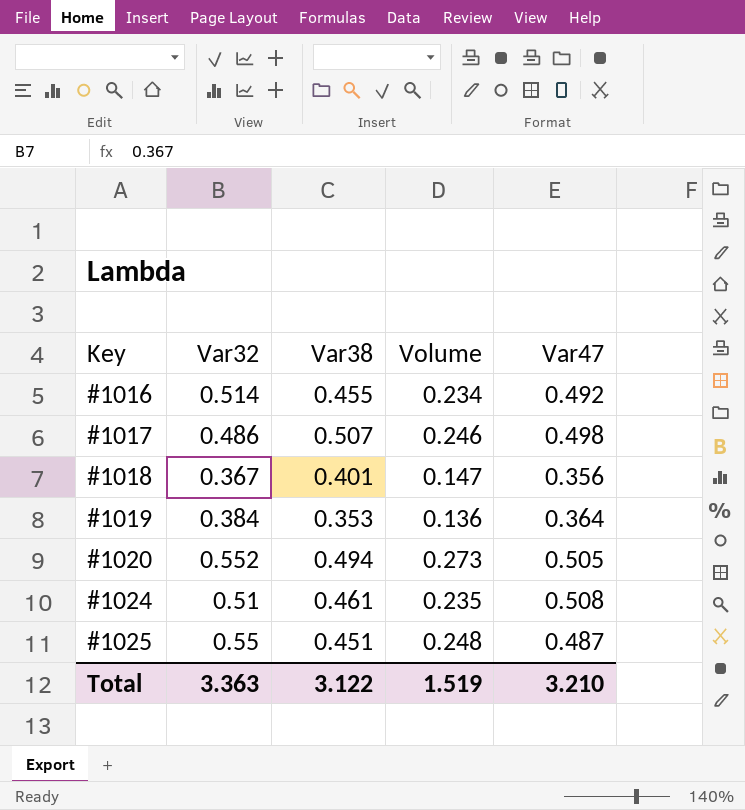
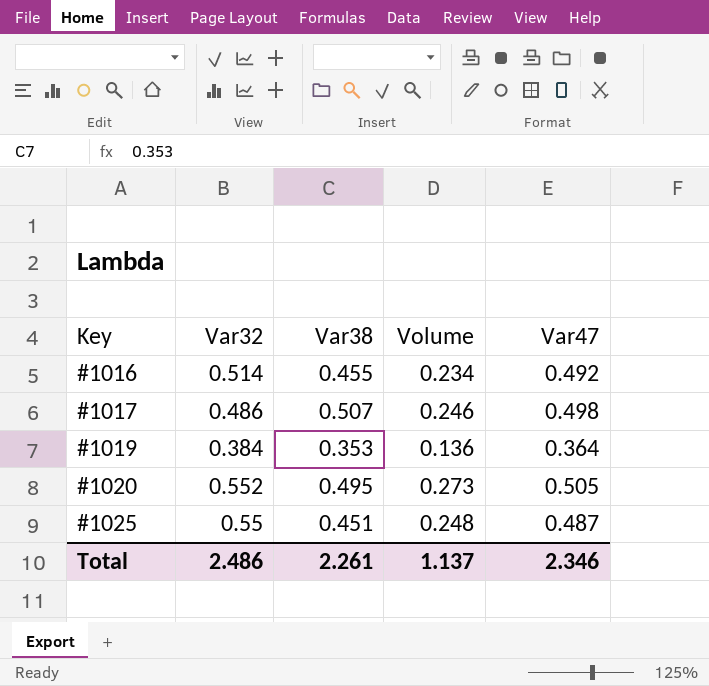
row #1018: 0.367 | 0.401 | 0.147 | 0.356 -> none
row #1024: 0.51 | 0.461 | 0.235 | 0.508 -> none
#1020 | Var38: 0.494 -> 0.495
Total | Var32: 3.363 -> 2.486
Total | Var38: 3.122 -> 2.261
Total | Volume: 1.519 -> 1.137
Total | Var47: 3.210 -> 2.346

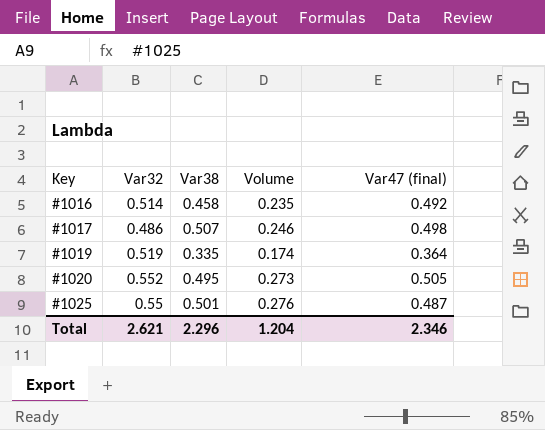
column name: Var47 -> Var47 (final)
#1016 | Var38: 0.455 -> 0.458
#1016 | Volume: 0.234 -> 0.235
#1019 | Var32: 0.384 -> 0.519
#1019 | Var38: 0.353 -> 0.335
#1019 | Volume: 0.136 -> 0.174
#1025 | Var38: 0.451 -> 0.501
#1025 | Volume: 0.248 -> 0.276
Total | Var32: 2.486 -> 2.621
Total | Var38: 2.261 -> 2.296
Total | Volume: 1.137 -> 1.204

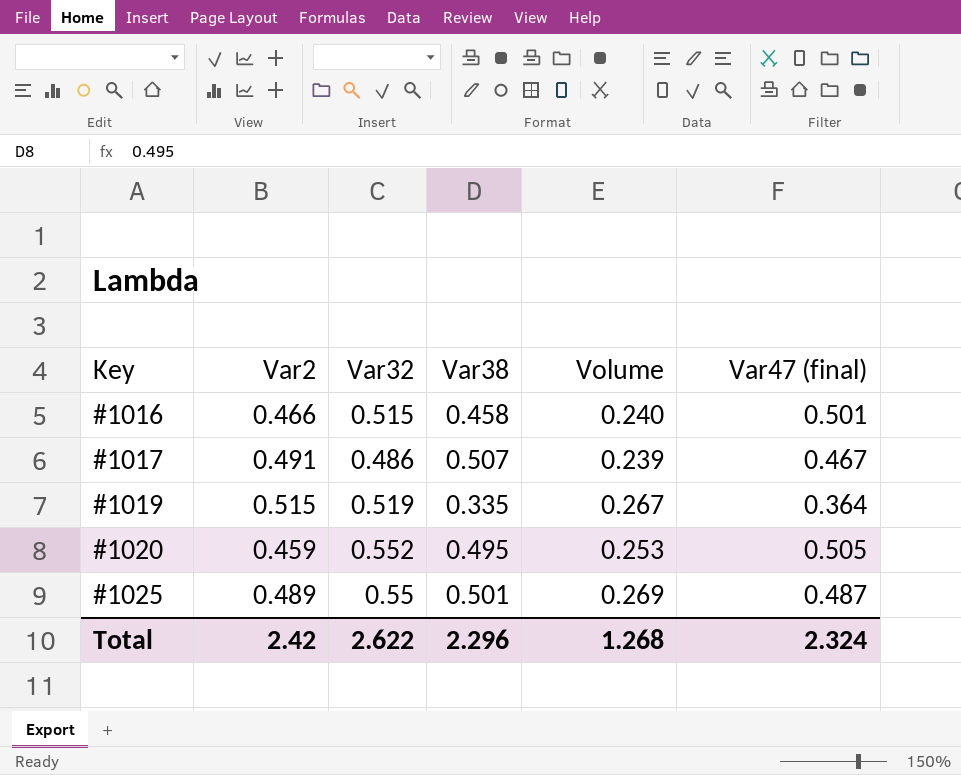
column Var2 | position: none -> 2
column Volume | formula: [Var32] * [Var38] -> [Var2] * [Var32]
#1016 | Var32: 0.514 -> 0.515
#1016 | Var47 (final): 0.492 -> 0.501
#1017 | Var47 (final): 0.498 -> 0.467
Total | Var32: 2.621 -> 2.622
Total | Volume: 1.204 -> 1.268
Total | Var47 (final): 2.346 -> 2.324

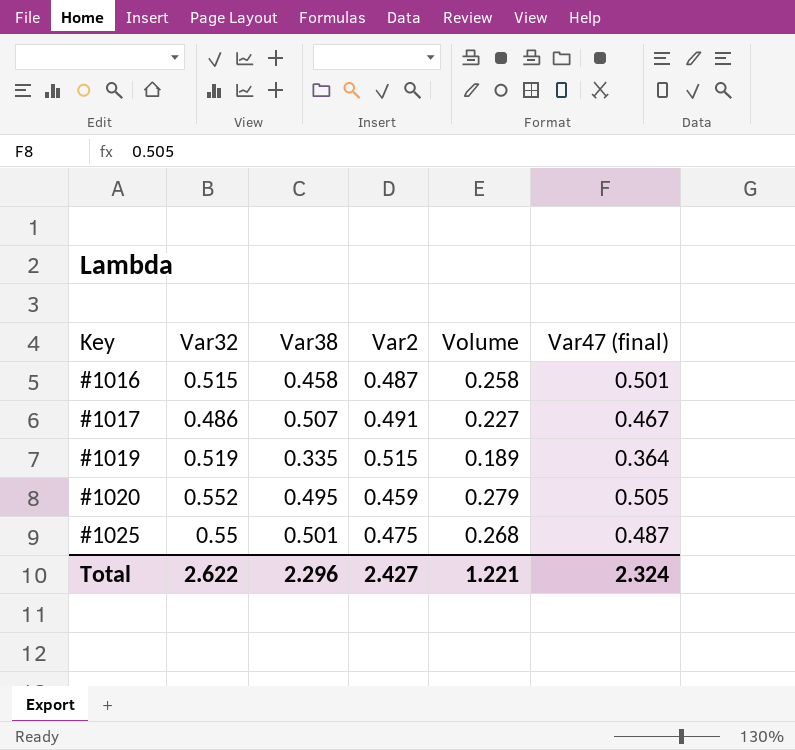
column Var2 | position: 2 -> 4
column Volume | formula: [Var2] * [Var32] -> [Var32] * [Var47 (final)]
#1016 | Var2: 0.466 -> 0.487
#1025 | Var2: 0.489 -> 0.475
Total | Var2: 2.42 -> 2.427
Total | Volume: 1.268 -> 1.221

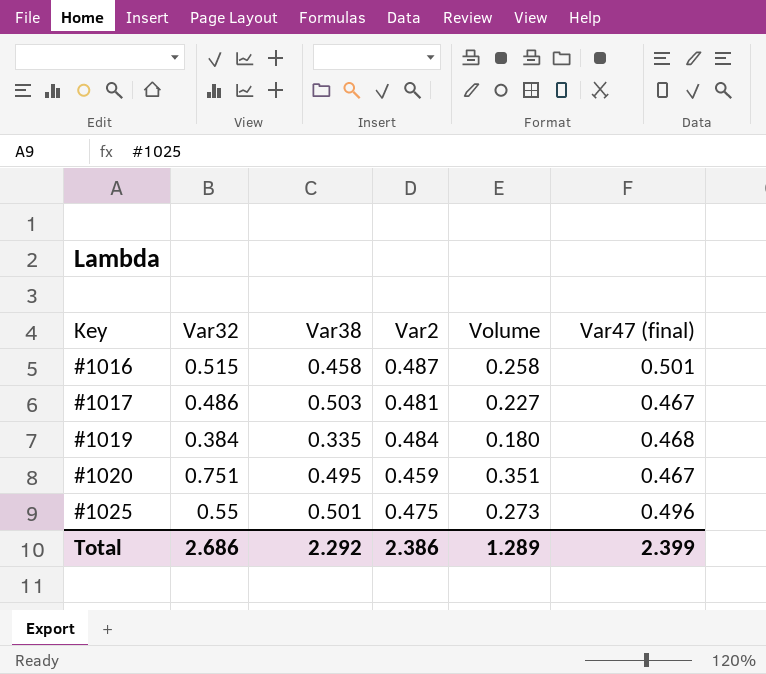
#1017 | Var38: 0.507 -> 0.503
#1017 | Var2: 0.491 -> 0.481
#1019 | Var32: 0.519 -> 0.384
#1019 | Var2: 0.515 -> 0.484
#1019 | Volume: 0.189 -> 0.180
#1019 | Var47 (final): 0.364 -> 0.468
#1020 | Var32: 0.552 -> 0.751
#1020 | Volume: 0.279 -> 0.351
#1020 | Var47 (final): 0.505 -> 0.467
#1025 | Volume: 0.268 -> 0.273
#1025 | Var47 (final): 0.487 -> 0.496
Total | Var32: 2.622 -> 2.686
Total | Var38: 2.296 -> 2.292
Total | Var2: 2.427 -> 2.386
Total | Volume: 1.221 -> 1.289
Total | Var47 (final): 2.324 -> 2.399

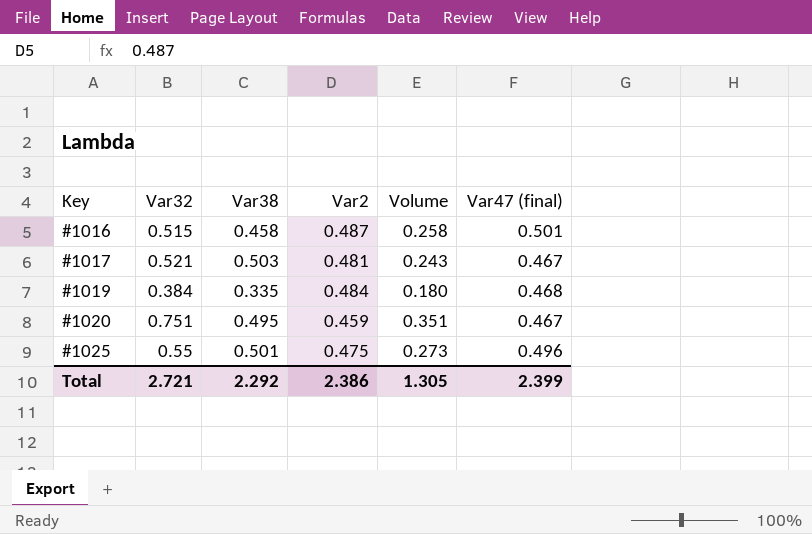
#1017 | Var32: 0.486 -> 0.521
#1017 | Volume: 0.227 -> 0.243
Total | Var32: 2.686 -> 2.721
Total | Volume: 1.289 -> 1.305

